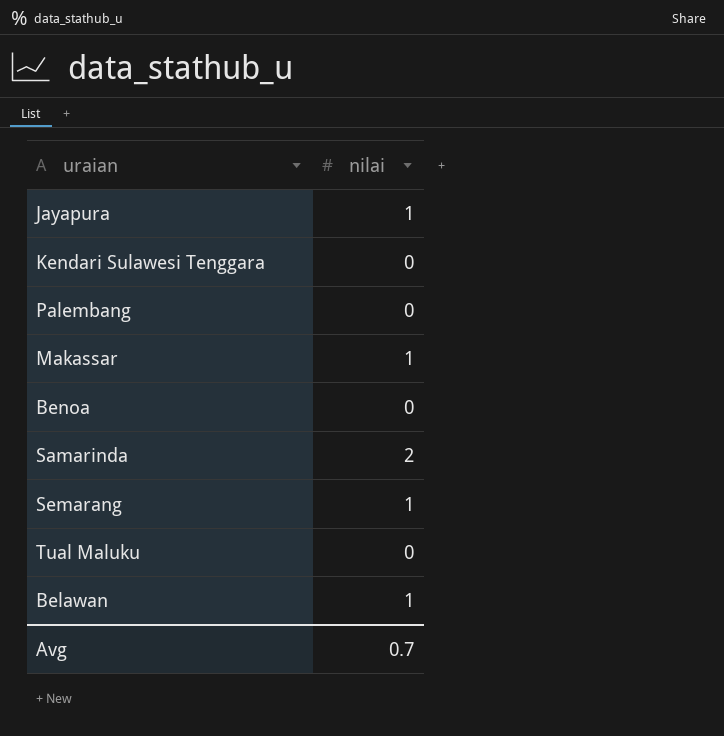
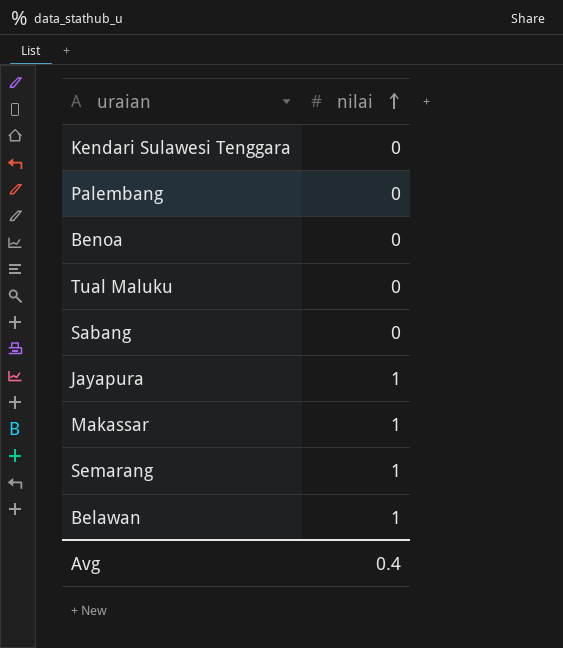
row order: none -> nilai ascending
row Samarinda: 2 -> none
row Sabang: none -> 0
Avg | nilai: 0.7 -> 0.4

